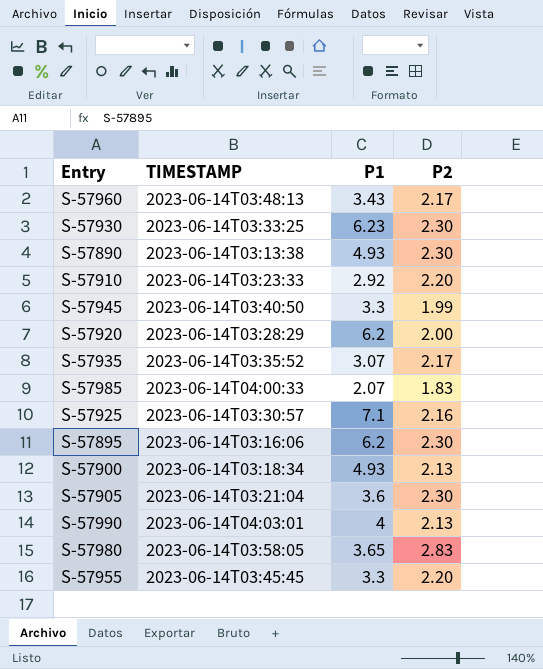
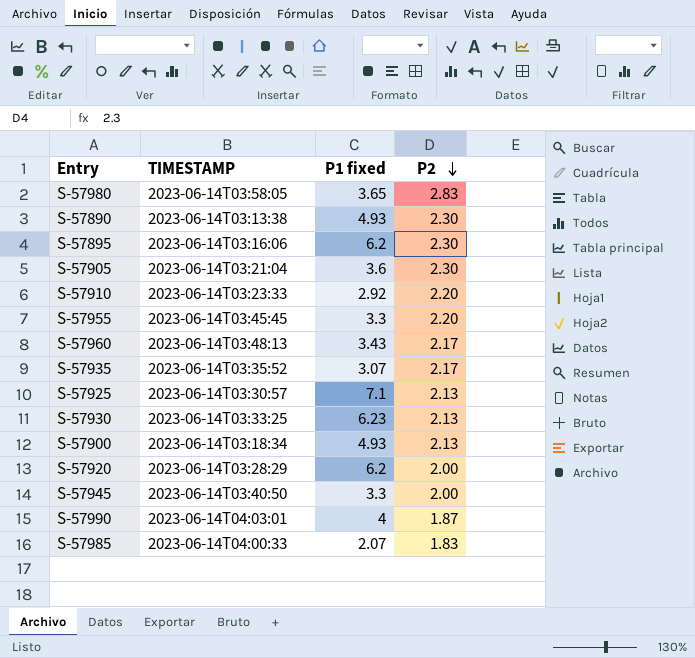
row order: none -> P2 descending
column name: P1 -> P1 fixed
S-57925 | P2: 2.16 -> 2.13
S-57930 | P2: 2.30 -> 2.13
S-57945 | P2: 1.99 -> 2.00
S-57990 | P2: 2.13 -> 1.87

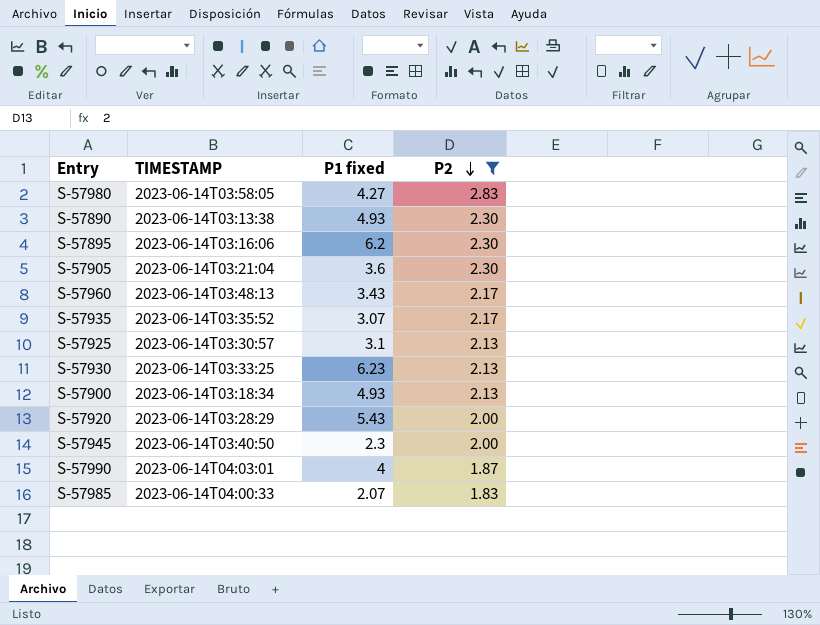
filter: none -> P2 != 2.20
S-57980 | P1 fixed: 3.65 -> 4.27
S-57925 | P1 fixed: 7.1 -> 3.1
S-57920 | P1 fixed: 6.2 -> 5.43
S-57945 | P1 fixed: 3.3 -> 2.3

